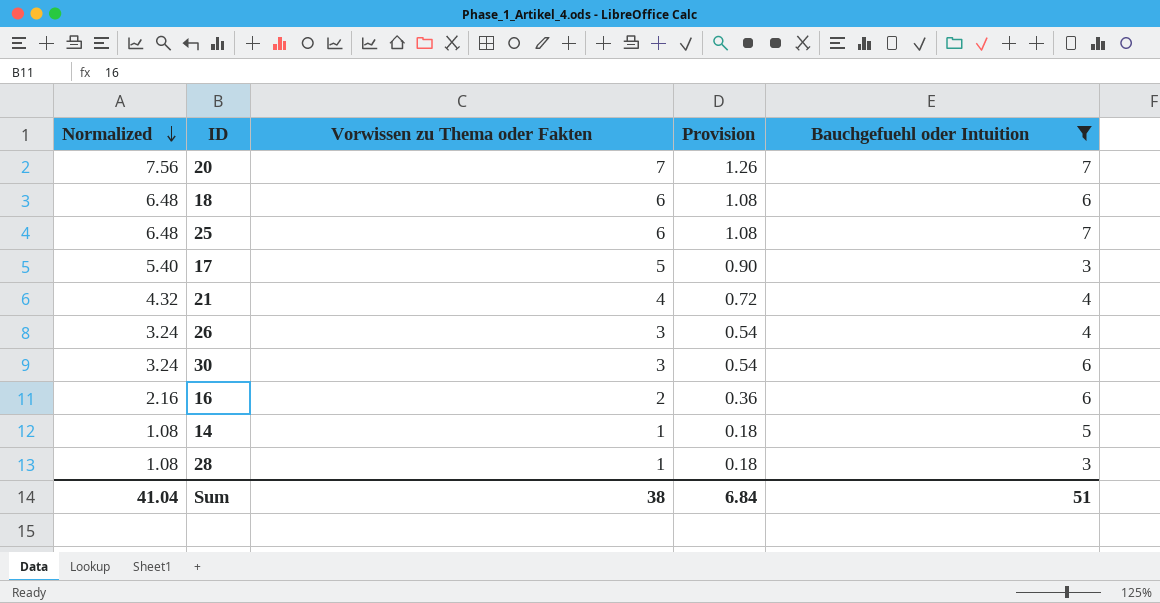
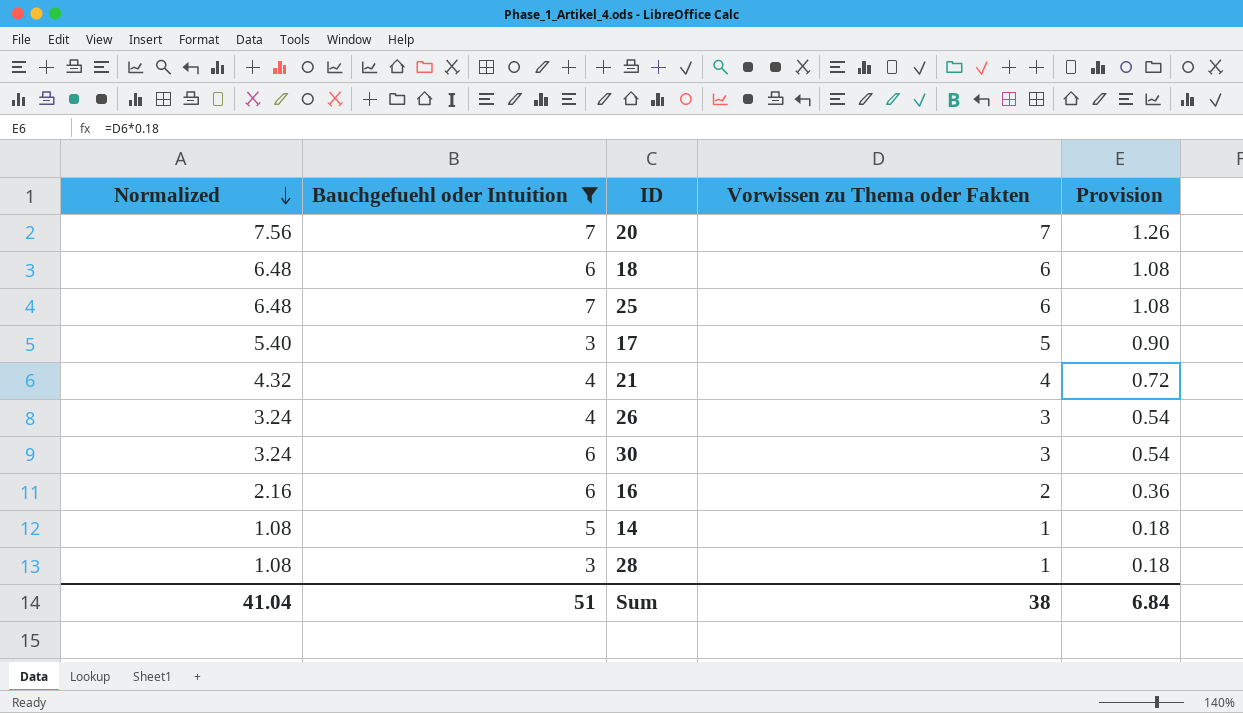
column Bauchgefuehl oder Intuition | position: 5 -> 2

